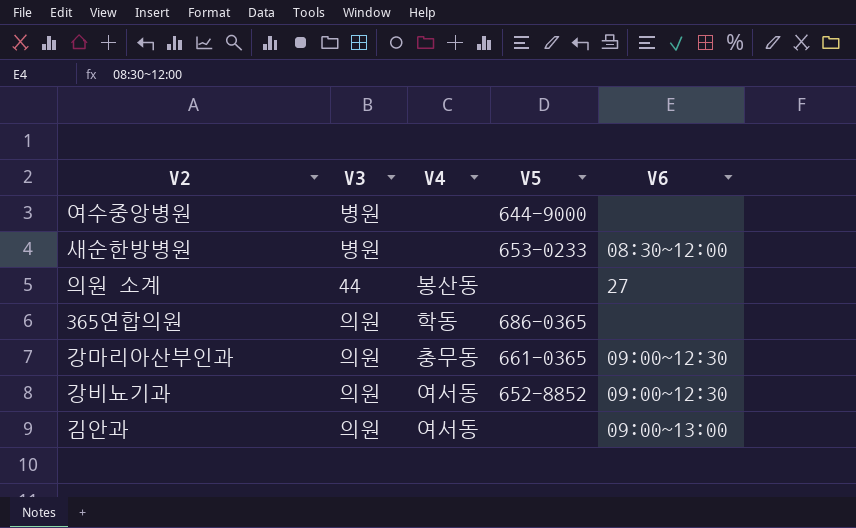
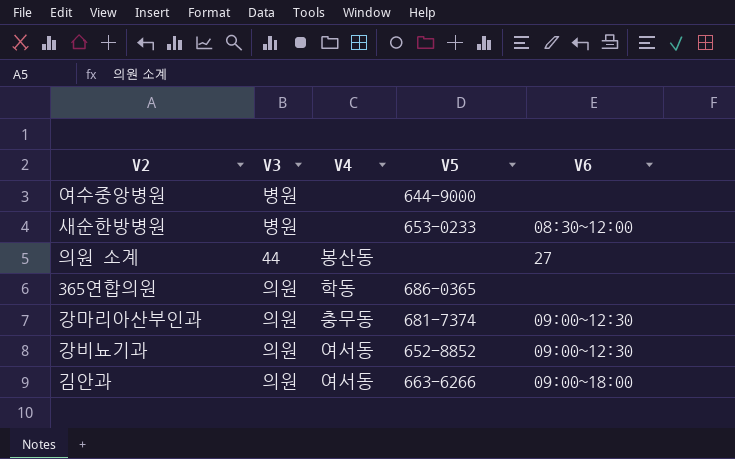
강마리아산부인과 | V5: 661-0365 -> 681-7374
김안과 | V5: none -> 663-6266
김안과 | V6: 09:00~13:00 -> 09:00~18:00

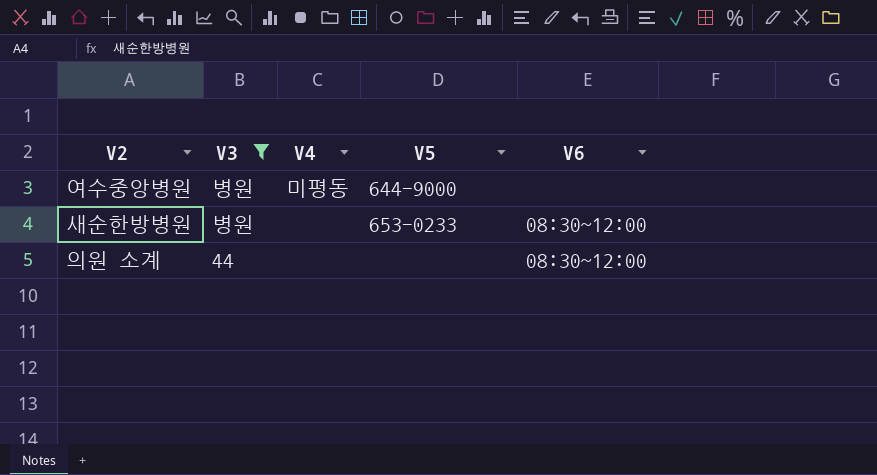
filter: none -> V3 != 의원
여수중앙병원 | V4: none -> 미평동
의원 소계 | V4: 봉산동 -> none
의원 소계 | V6: 27 -> 08:30~12:00

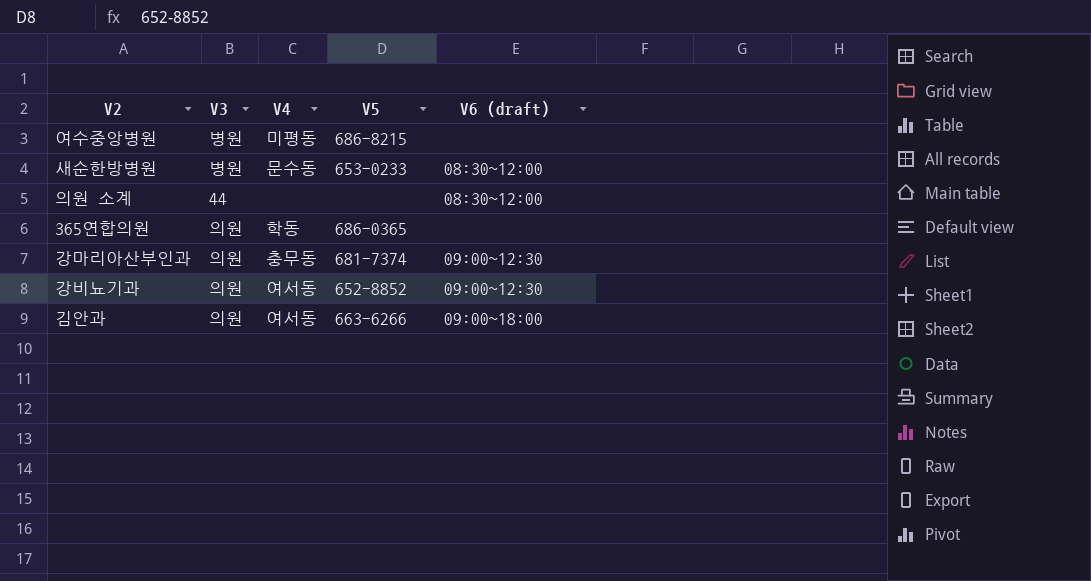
filter: V3 != 의원 -> none
column name: V6 -> V6 (draft)
여수중앙병원 | V5: 644-9000 -> 686-8215
새순한방병원 | V4: none -> 문수동

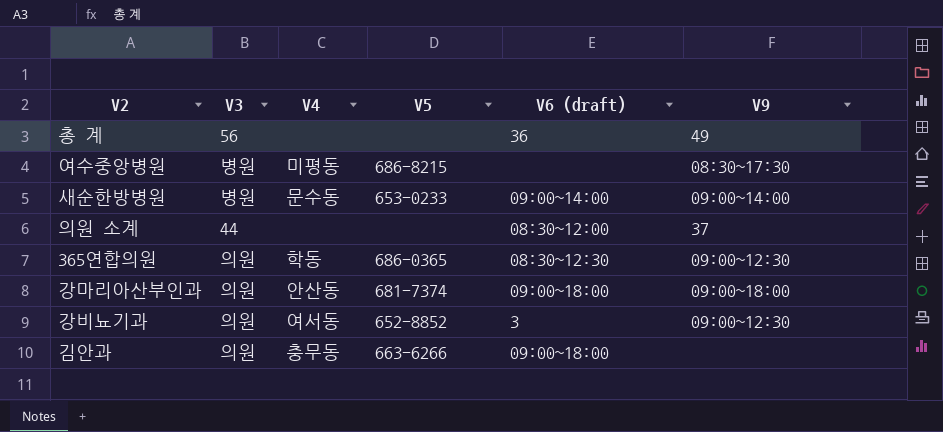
column V9 | position: none -> 6
row 총 계: none -> 56 | none | none | 36 | 49
새순한방병원 | V6 (draft): 08:30~12:00 -> 09:00~14:00
365연합의원 | V6 (draft): none -> 08:30~12:30
강마리아산부인과 | V4: 충무동 -> 안산동
강마리아산부인과 | V6 (draft): 09:00~12:30 -> 09:00~18:00
강비뇨기과 | V6 (draft): 09:00~12:30 -> 3
김안과 | V4: 여서동 -> 충무동

